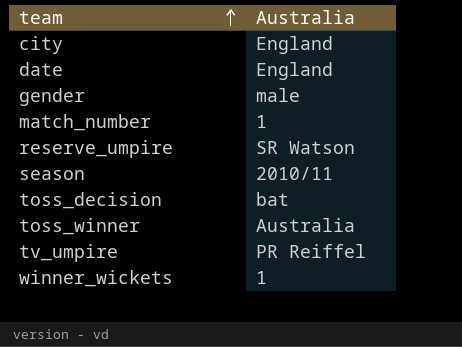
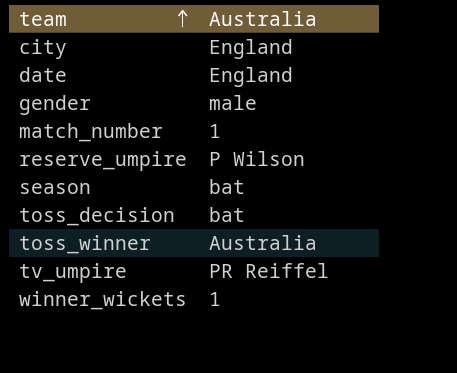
reserve_umpire | Australia: SR Watson -> P Wilson
season | Australia: 2010/11 -> bat

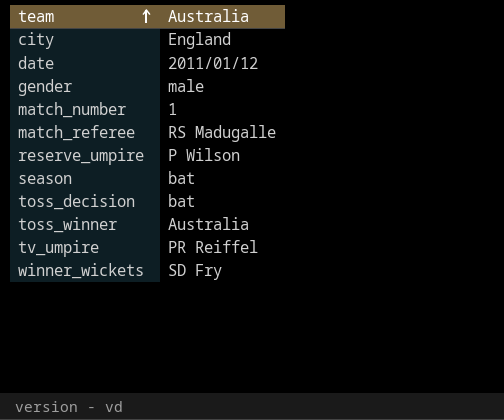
date | Australia: England -> 2011/01/12
row match_referee: none -> RS Madugalle
winner_wickets | Australia: 1 -> SD Fry

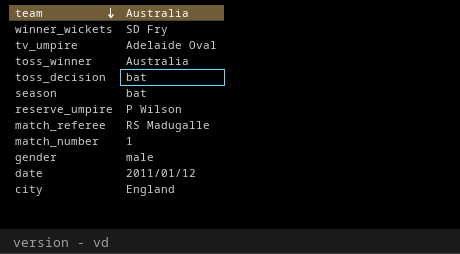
row order: team ascending -> team descending
tv_umpire | Australia: PR Reiffel -> Adelaide Oval

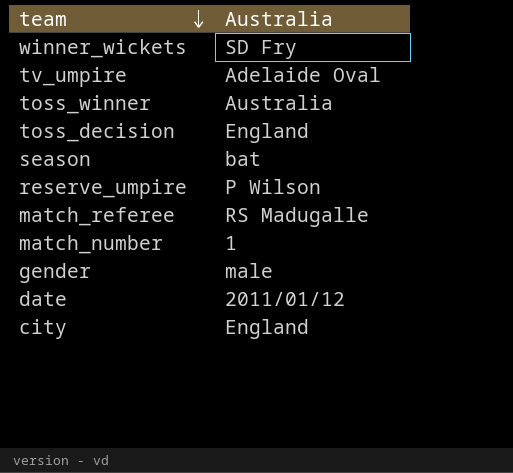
toss_decision | Australia: bat -> England

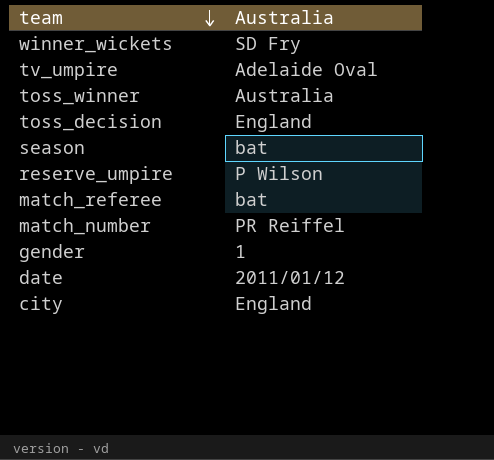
match_referee | Australia: RS Madugalle -> bat
match_number | Australia: 1 -> PR Reiffel
gender | Australia: male -> 1

